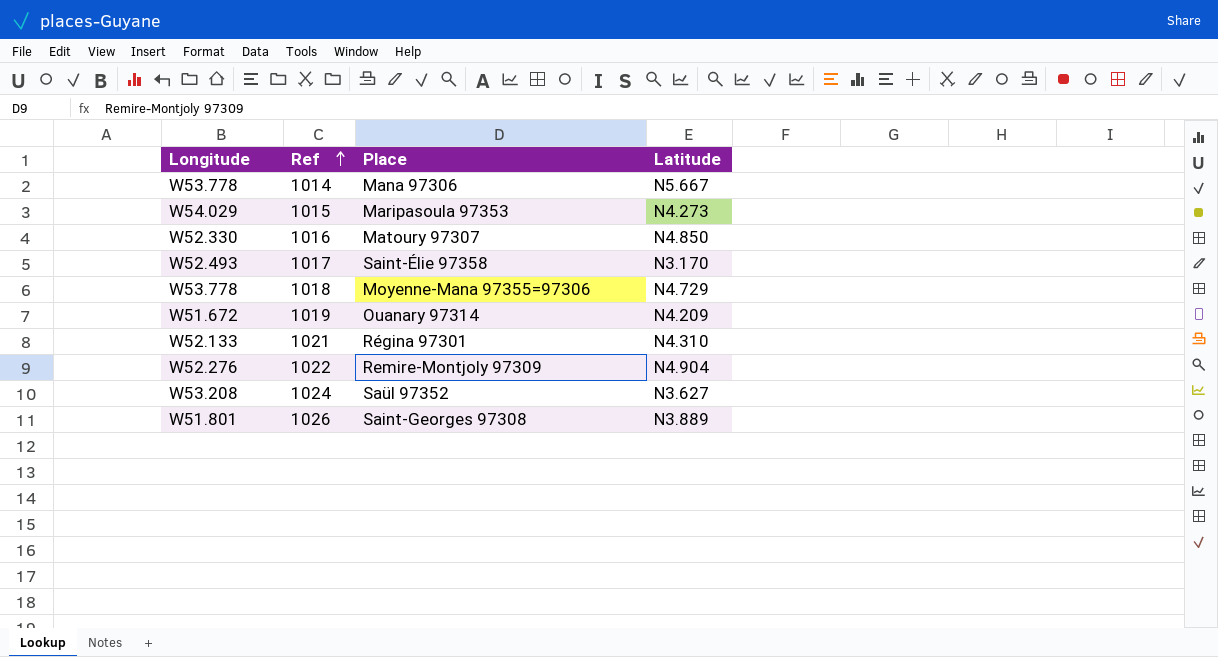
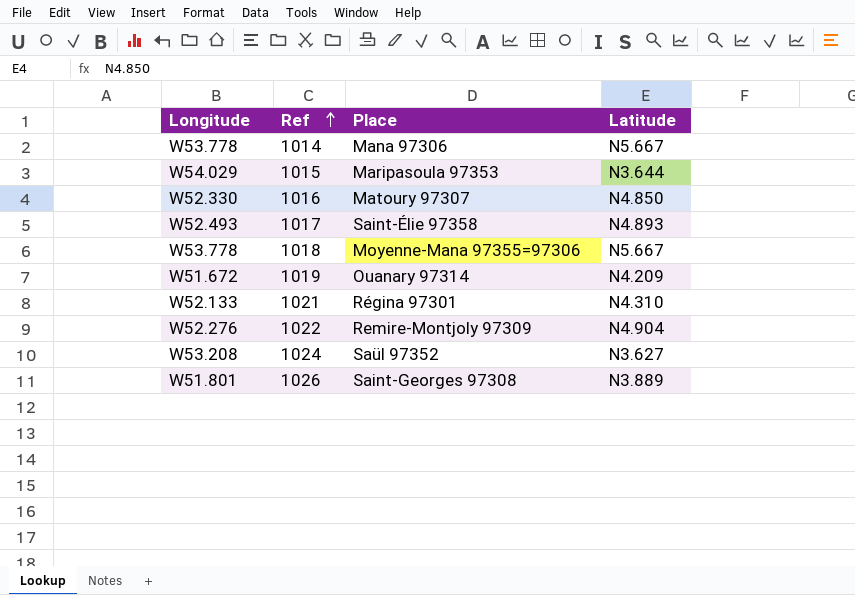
1015 | Latitude: N4.273 -> N3.644
1017 | Latitude: N3.170 -> N4.893
1018 | Latitude: N4.729 -> N5.667

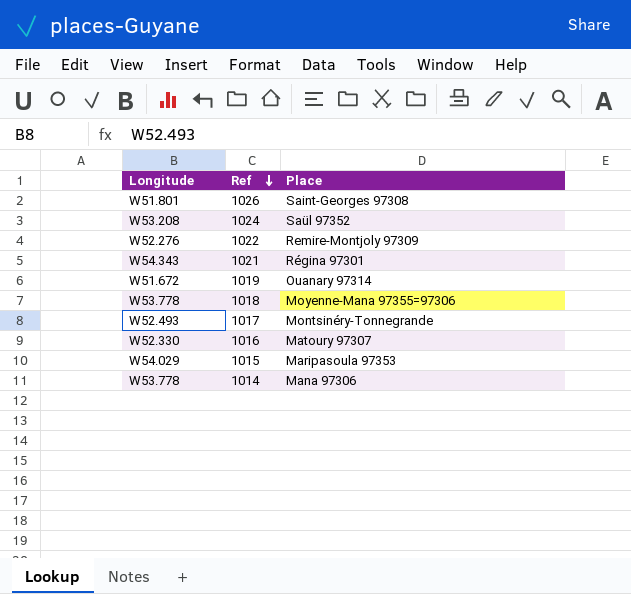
row order: Ref ascending -> Ref descending
column Latitude | position: 4 -> none
1021 | Longitude: W52.133 -> W54.343
1017 | Place: Saint-Élie 97358 -> Montsinéry-Tonnegrande

